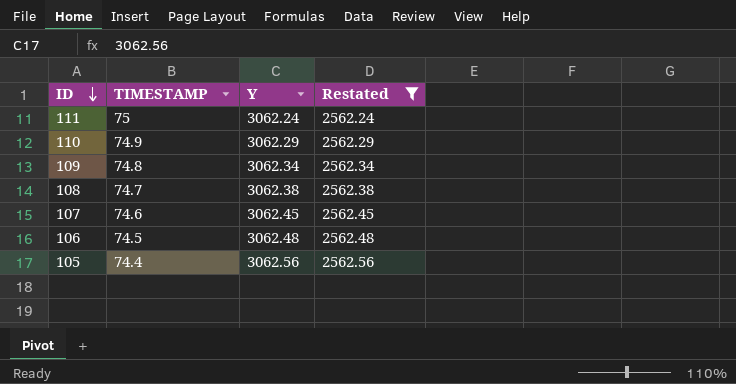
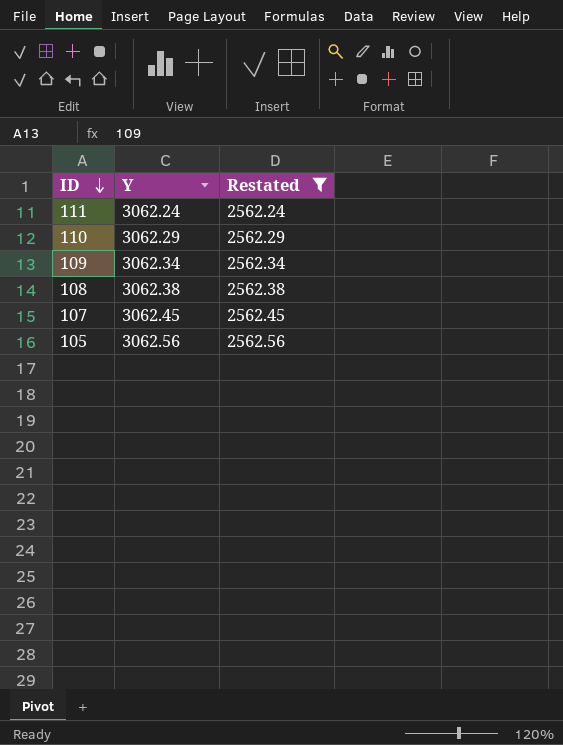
column TIMESTAMP | position: 2 -> none
row 106: 74.5 | 3062.48 | 2562.48 -> none

